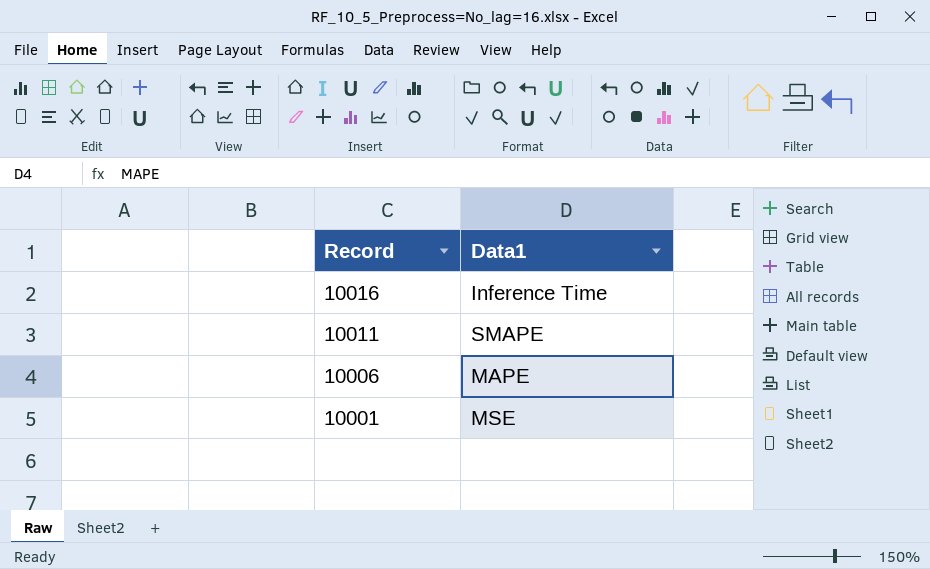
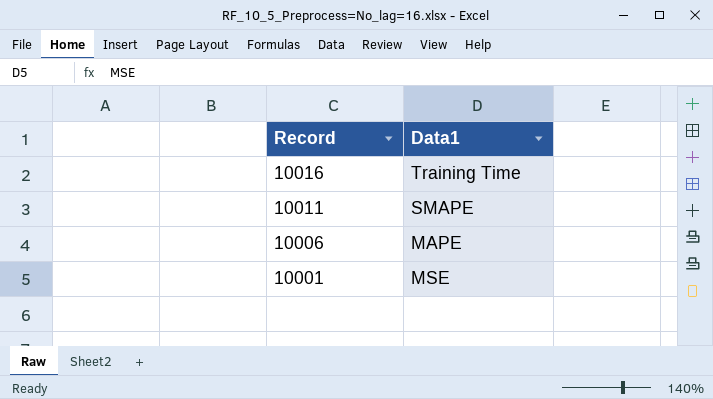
10016 | Data1: Inference Time -> Training Time

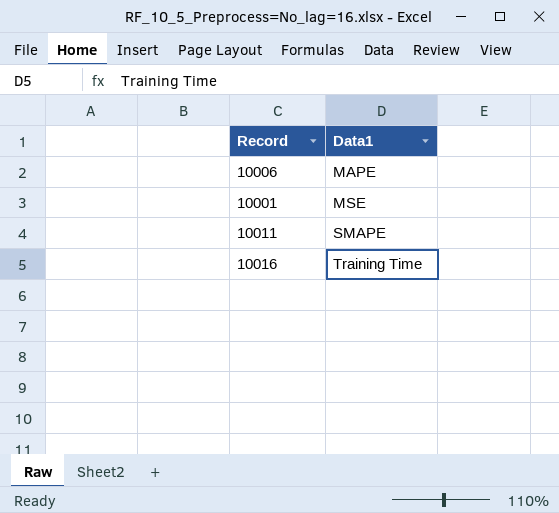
row order: Record descending -> Data1 ascending

